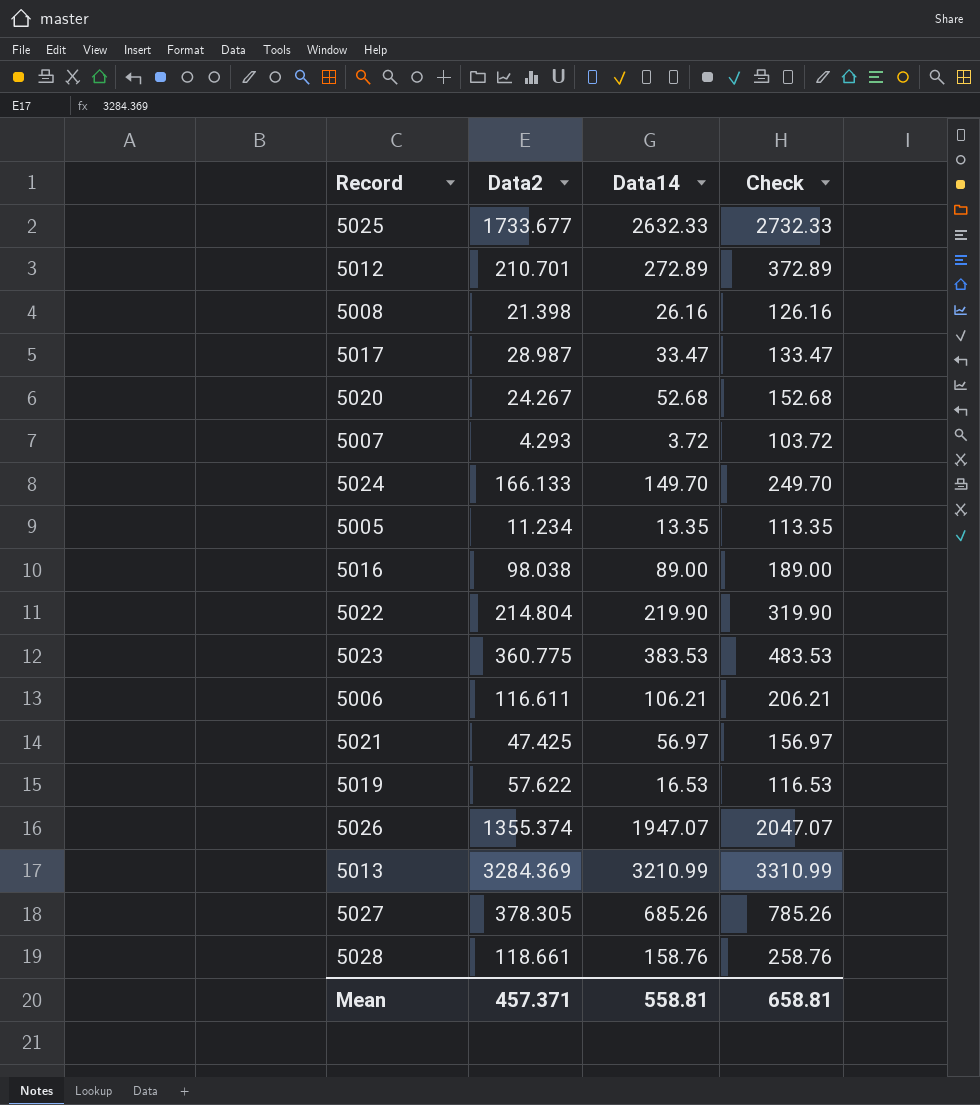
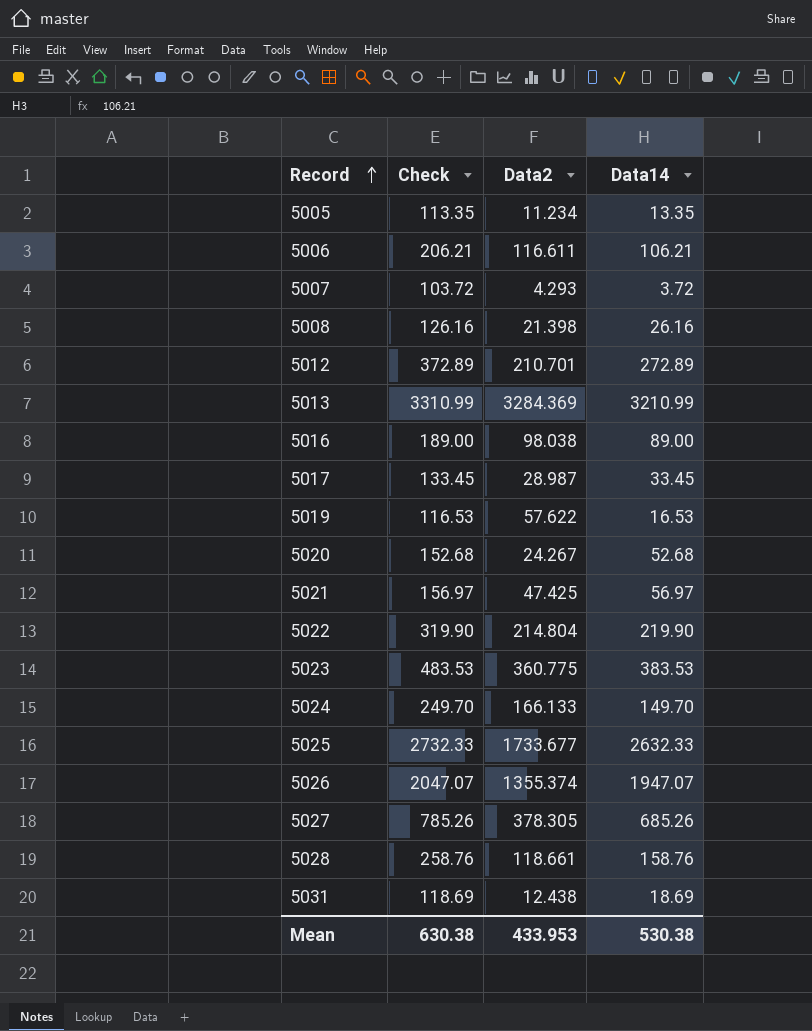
row order: none -> Record ascending
column Check | position: 4 -> 2
5017 | Check: 133.47 -> 133.45
5017 | Data14: 33.47 -> 33.45
row 5031: none -> 118.69 | 12.438 | 18.69
Mean | Check: 658.81 -> 630.38
Mean | Data2: 457.371 -> 433.953
Mean | Data14: 558.81 -> 530.38

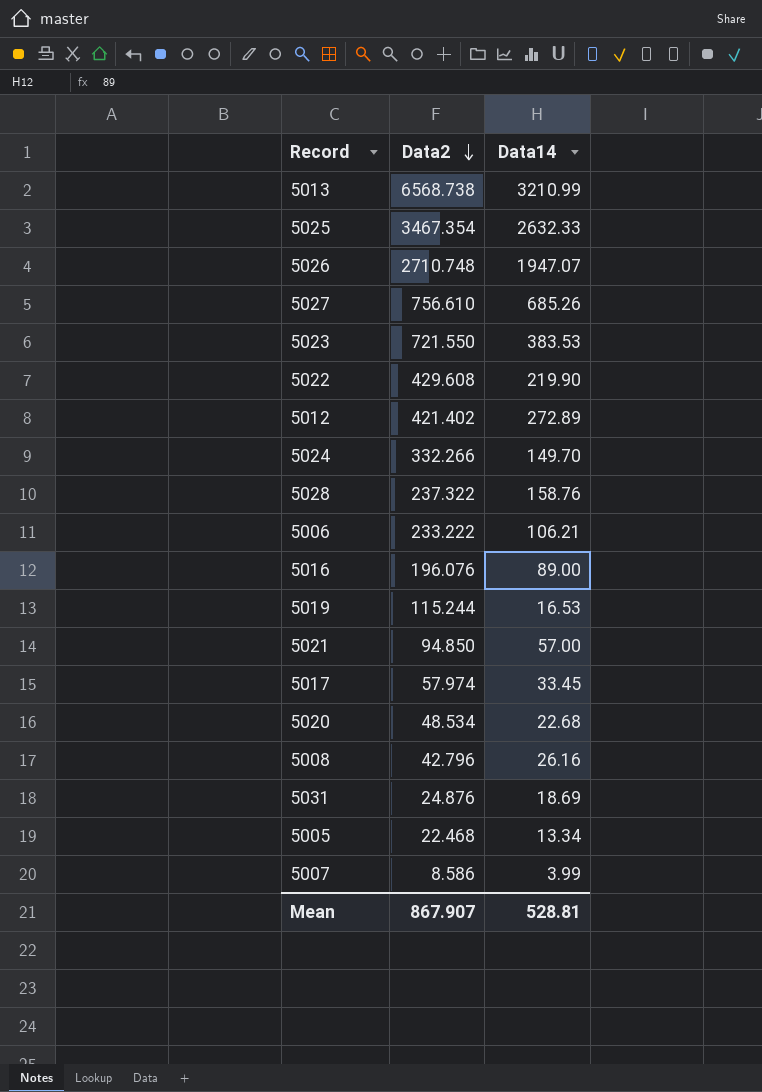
row order: Record ascending -> Data2 descending
column Check | formula: [Data14] + 100 -> none
5013 | Data2: 3284.369 -> 6568.738
5025 | Data2: 1733.677 -> 3467.354
5026 | Data2: 1355.374 -> 2710.748
5027 | Data2: 378.305 -> 756.610
5023 | Data2: 360.775 -> 721.550
5022 | Data2: 214.804 -> 429.608
5012 | Data2: 210.701 -> 421.402
5024 | Data2: 166.133 -> 332.266
5028 | Data2: 118.661 -> 237.322
5006 | Data2: 116.611 -> 233.222
5016 | Data2: 98.038 -> 196.076
5019 | Data2: 57.622 -> 115.244
5021 | Data2: 47.425 -> 94.850
5021 | Data14: 56.97 -> 57.00
5017 | Data2: 28.987 -> 57.974
5020 | Data2: 24.267 -> 48.534
5020 | Data14: 52.68 -> 22.68
5008 | Data2: 21.398 -> 42.796
5031 | Data2: 12.438 -> 24.876
5005 | Data2: 11.234 -> 22.468
5005 | Data14: 13.35 -> 13.34
5007 | Data2: 4.293 -> 8.586
5007 | Data14: 3.72 -> 3.99
Mean | Data2: 433.953 -> 867.907
Mean | Data14: 530.38 -> 528.81

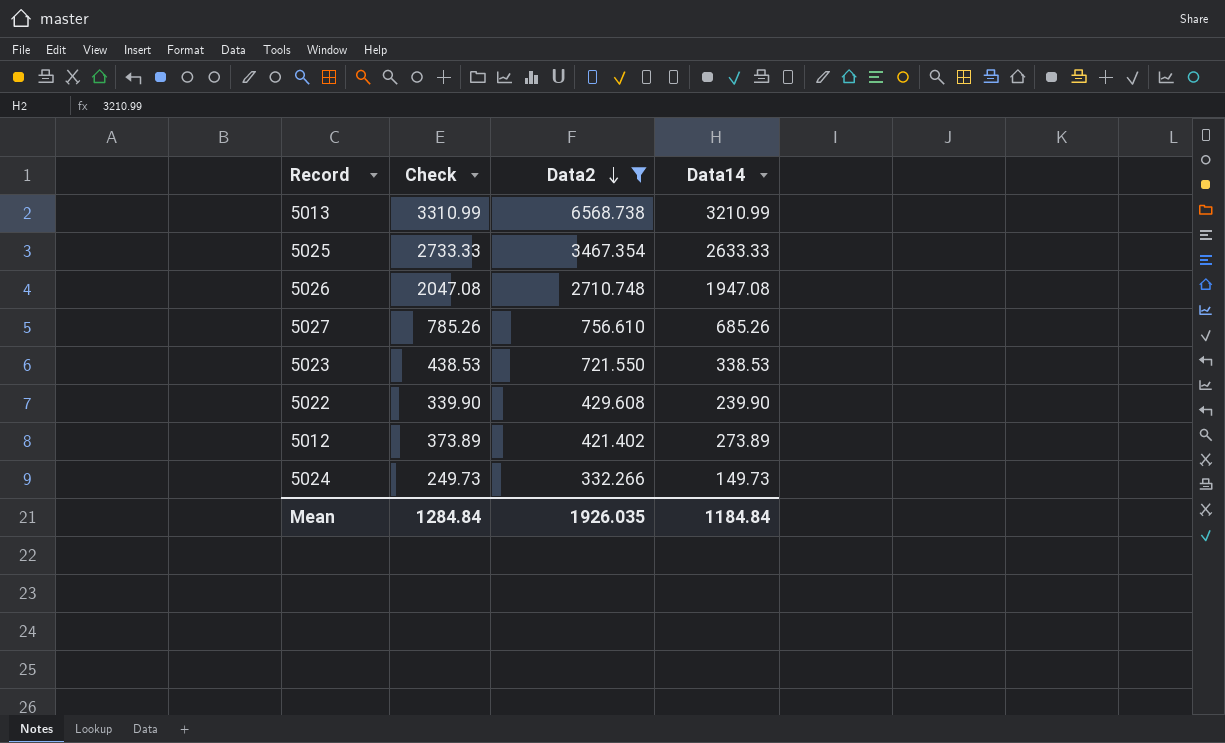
filter: none -> Data2 >= 332.266
column Check | formula: none -> [Data14] + 100
5025 | Data14: 2632.33 -> 2633.33
5026 | Data14: 1947.07 -> 1947.08
5023 | Data14: 383.53 -> 338.53
5022 | Data14: 219.90 -> 239.90
5012 | Data14: 272.89 -> 273.89
5024 | Data14: 149.70 -> 149.73
Mean | Data2: 867.907 -> 1926.035
Mean | Data14: 528.81 -> 1184.84

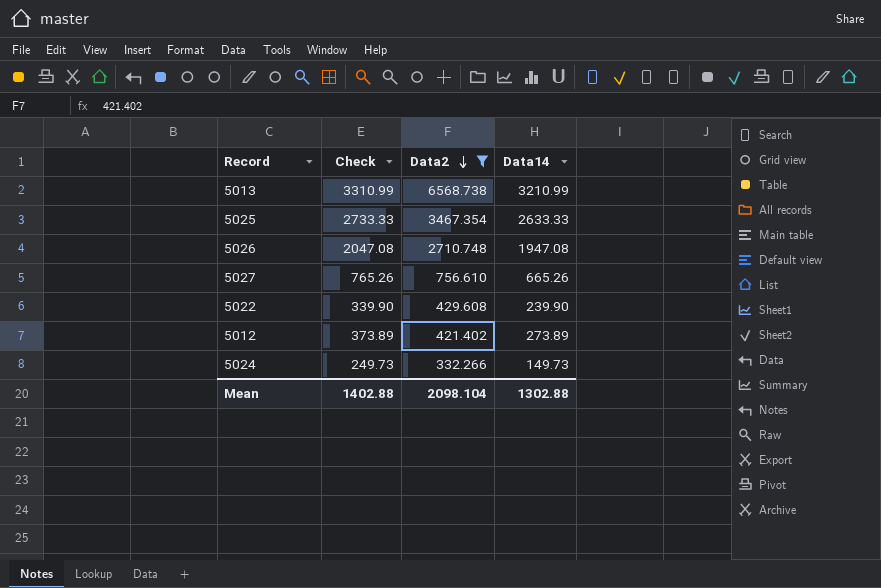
row 5023: 438.53 | 721.550 | 338.53 -> none
5027 | Check: 785.26 -> 765.26
5027 | Data14: 685.26 -> 665.26
Mean | Check: 1284.84 -> 1402.88
Mean | Data2: 1926.035 -> 2098.104
Mean | Data14: 1184.84 -> 1302.88

